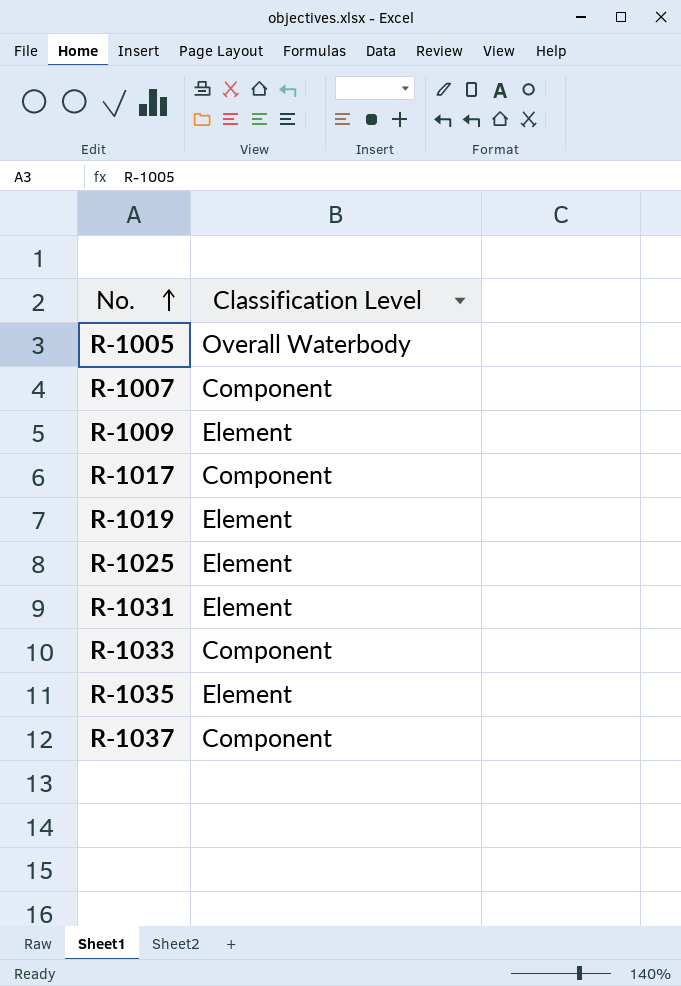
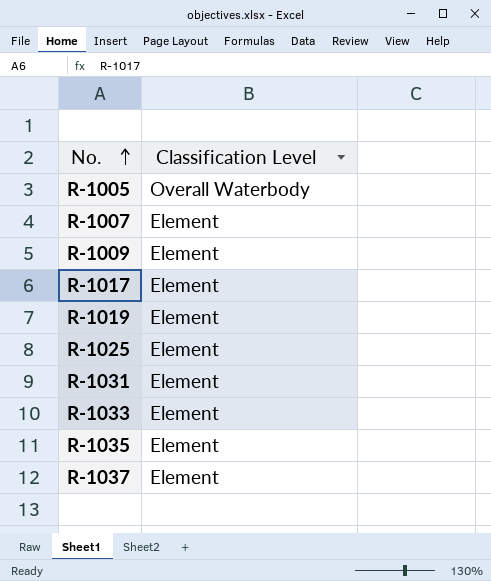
R-1007 | Classification Level: Component -> Element
R-1017 | Classification Level: Component -> Element
R-1033 | Classification Level: Component -> Element
R-1037 | Classification Level: Component -> Element

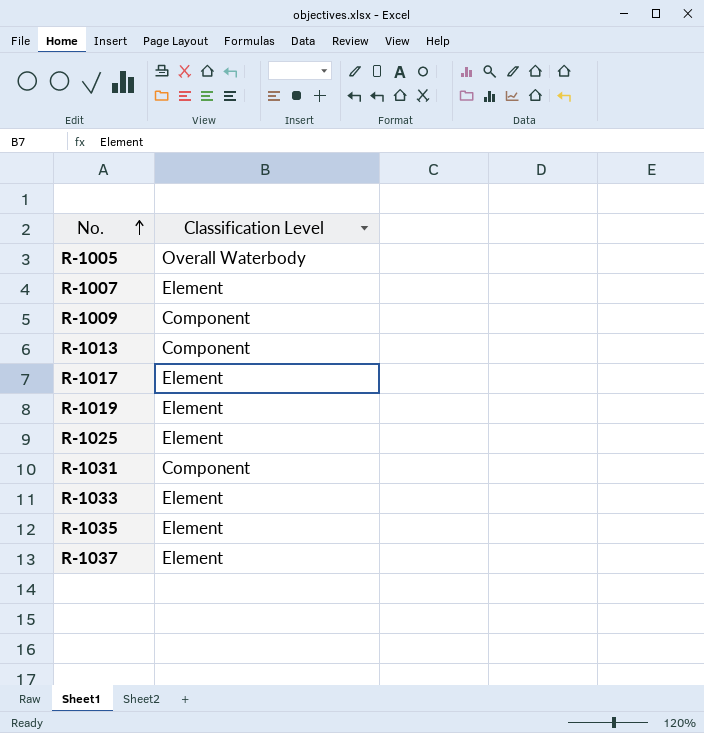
R-1009 | Classification Level: Element -> Component
row R-1013: none -> Component
R-1031 | Classification Level: Element -> Component

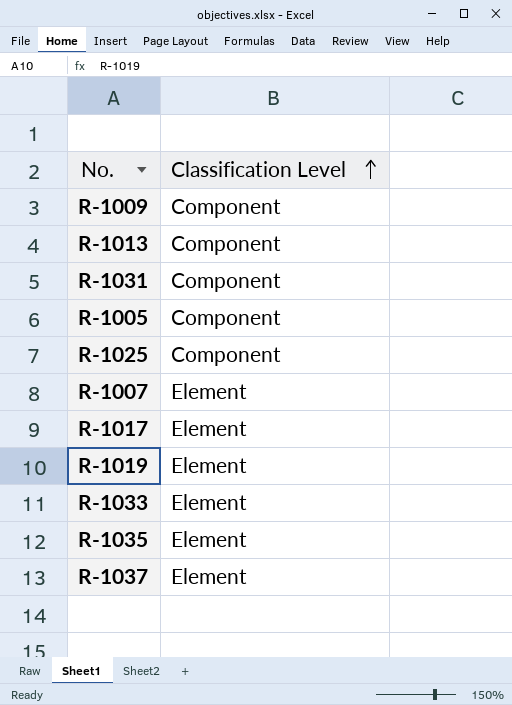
row order: No. ascending -> Classification Level ascending
R-1005 | Classification Level: Overall Waterbody -> Component
R-1025 | Classification Level: Element -> Component

